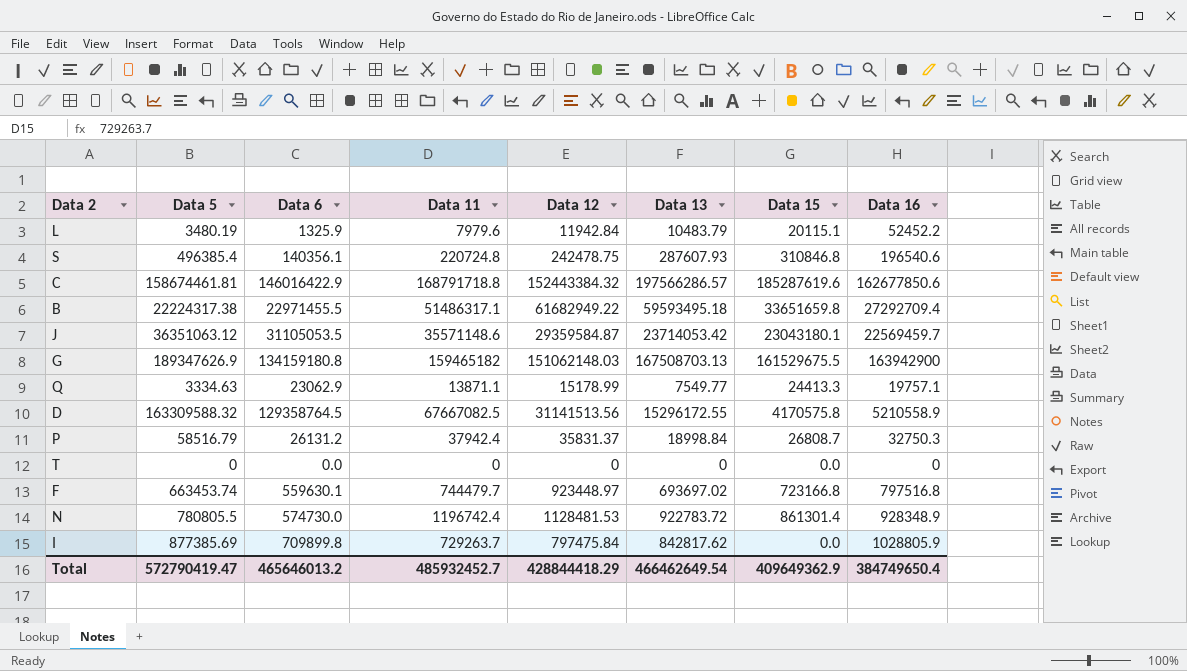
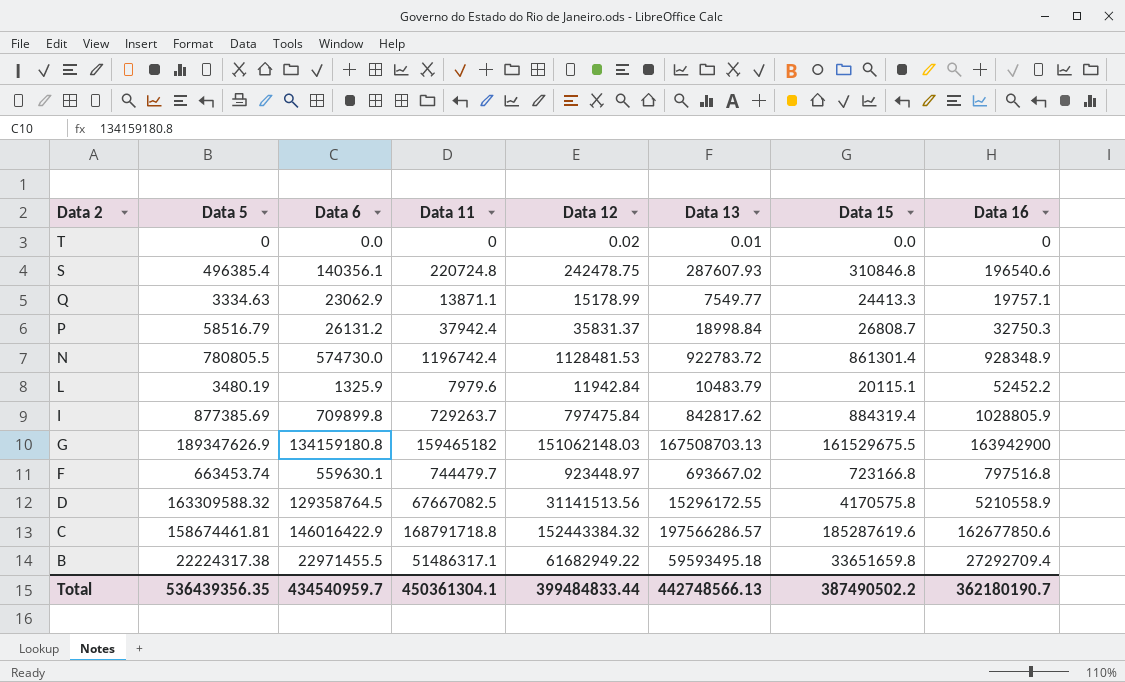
row order: none -> Data 2 descending
row J: 36351063.12 | 31105053.5 | 35571148.6 | 29359584.87 | 23714053.42 | 23043180.1 | 22569459.7 -> none
T | Data 12: 0 -> 0.02
T | Data 13: 0 -> 0.01
I | Data 15: 0.0 -> 884319.4
F | Data 13: 693697.02 -> 693667.02
Total | Data 5: 572790419.47 -> 536439356.35
Total | Data 6: 465646013.2 -> 434540959.7
Total | Data 11: 485932452.7 -> 450361304.1
Total | Data 12: 428844418.29 -> 399484833.44
Total | Data 13: 466462649.54 -> 442748566.13
Total | Data 15: 409649362.9 -> 387490502.2
Total | Data 16: 384749650.4 -> 362180190.7

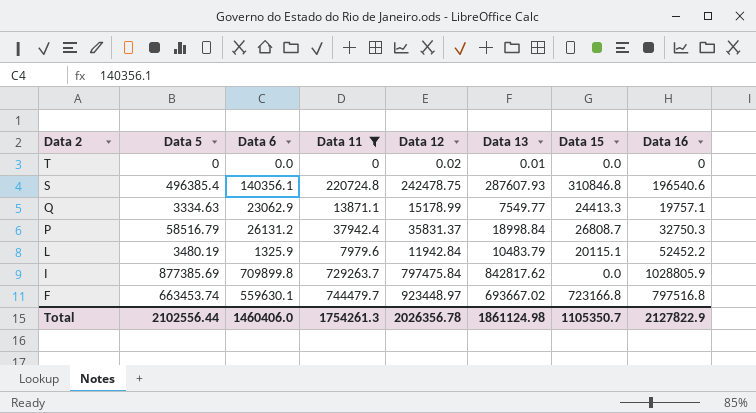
filter: none -> Data 11 <= 744479.7
I | Data 15: 884319.4 -> 0.0
Total | Data 5: 536439356.35 -> 2102556.44
Total | Data 6: 434540959.7 -> 1460406.0
Total | Data 11: 450361304.1 -> 1754261.3
Total | Data 12: 399484833.44 -> 2026356.78
Total | Data 13: 442748566.13 -> 1861124.98
Total | Data 15: 387490502.2 -> 1105350.7
Total | Data 16: 362180190.7 -> 2127822.9

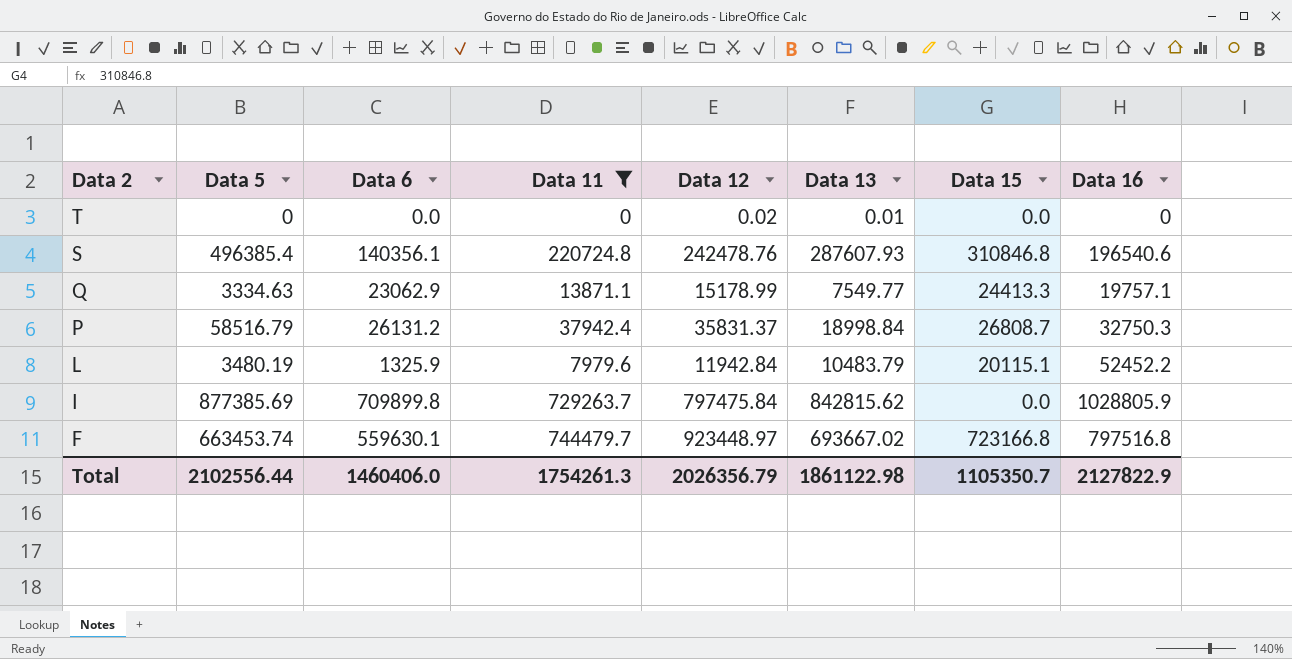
S | Data 12: 242478.75 -> 242478.76
I | Data 13: 842817.62 -> 842815.62
Total | Data 12: 2026356.78 -> 2026356.79
Total | Data 13: 1861124.98 -> 1861122.98

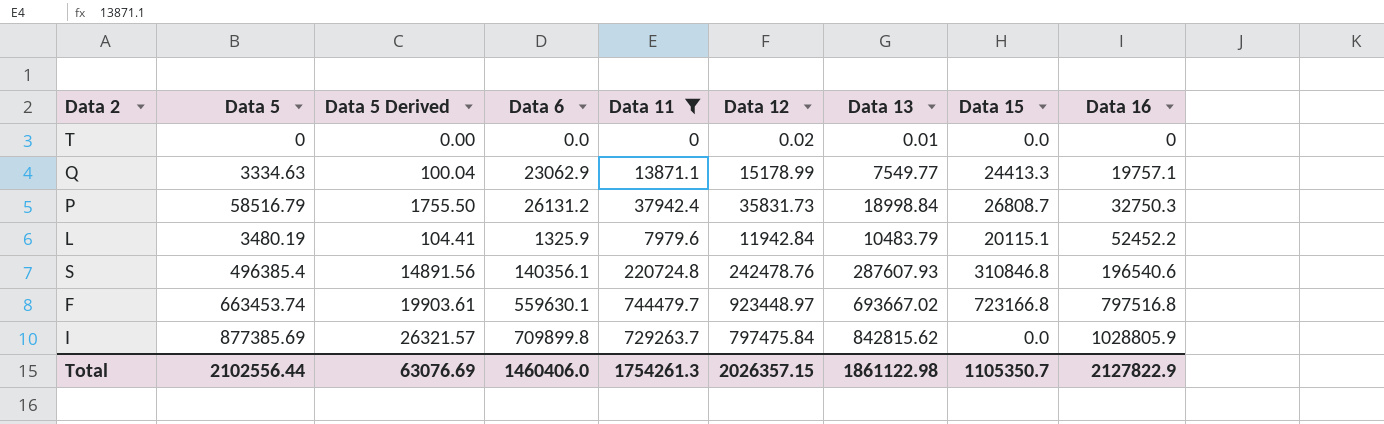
row order: Data 2 descending -> Data 16 ascending
column Data 5 Derived | formula: none -> [Data 5] * 0.03
P | Data 12: 35831.37 -> 35831.73
Total | Data 12: 2026356.79 -> 2026357.15

